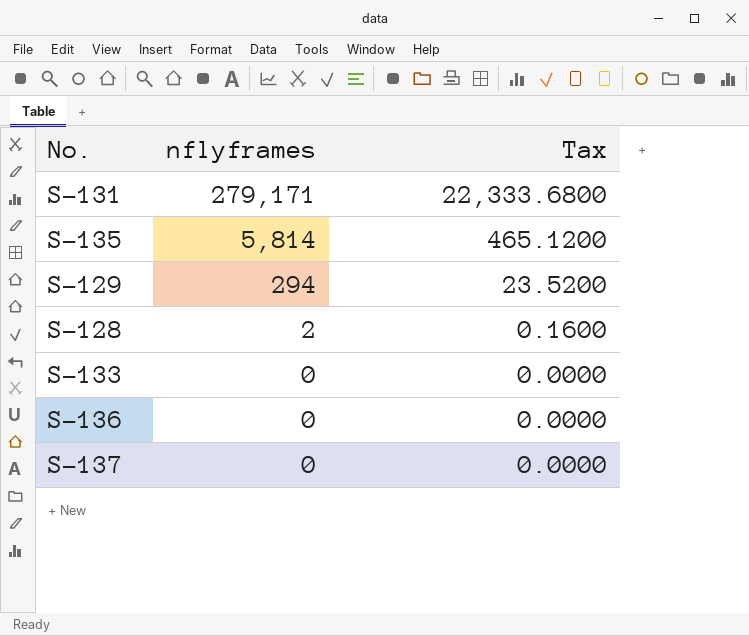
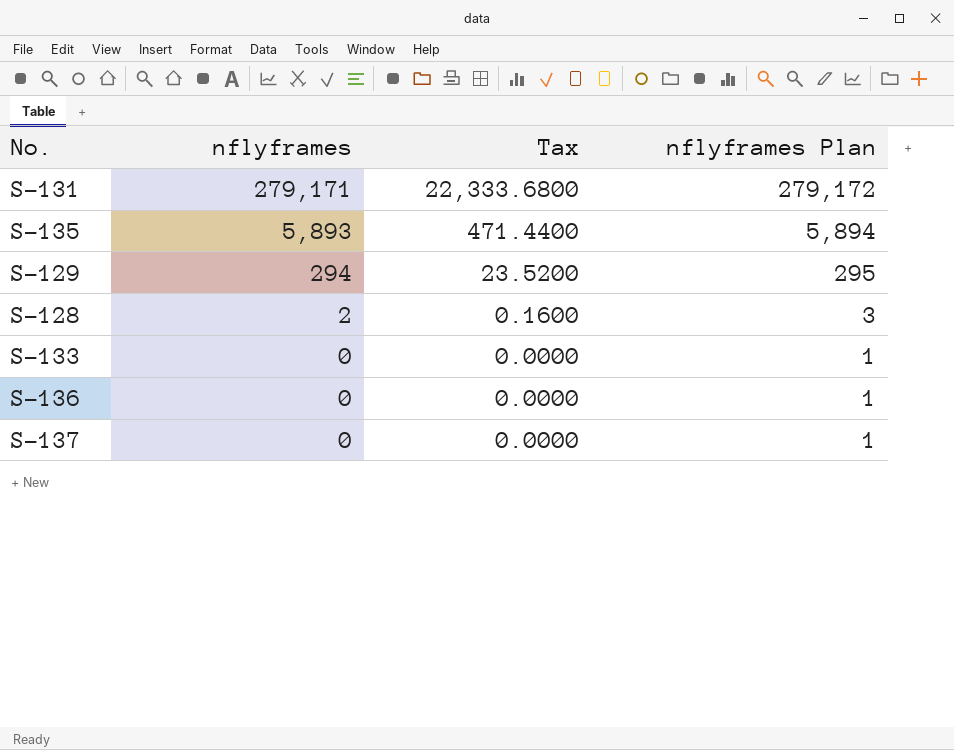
column nflyframes Plan | formula: none -> [nflyframes] + 1
S-135 | nflyframes: 5,814 -> 5,893
S-135 | Tax: 465.1200 -> 471.4400

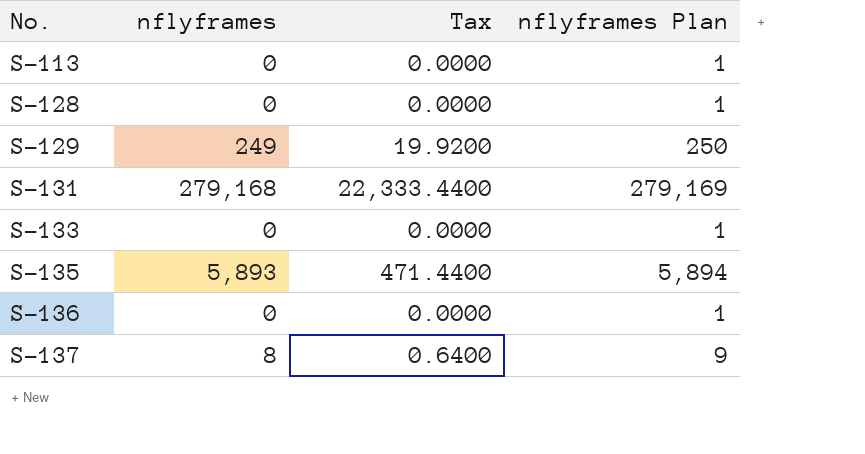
row order: nflyframes descending -> No. ascending
row S-113: none -> 0 | 0.0000 | 1
S-128 | nflyframes: 2 -> 0
S-128 | Tax: 0.1600 -> 0.0000
S-128 | nflyframes Plan: 3 -> 1
S-129 | nflyframes: 294 -> 249
S-129 | Tax: 23.5200 -> 19.9200
S-129 | nflyframes Plan: 295 -> 250
S-131 | nflyframes: 279,171 -> 279,168
S-131 | Tax: 22,333.6800 -> 22,333.4400
S-131 | nflyframes Plan: 279,172 -> 279,169
S-137 | nflyframes: 0 -> 8
S-137 | Tax: 0.0000 -> 0.6400
S-137 | nflyframes Plan: 1 -> 9

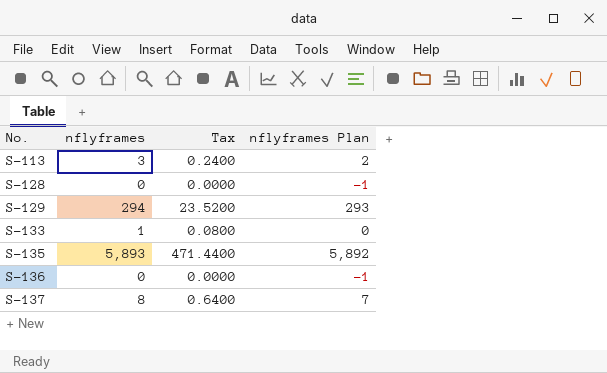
column nflyframes Plan | formula: [nflyframes] + 1 -> [nflyframes] - 1
row S-131: 279,168 | 22,333.4400 | 279,169 -> none
S-113 | nflyframes: 0 -> 3
S-113 | Tax: 0.0000 -> 0.2400
S-129 | nflyframes: 249 -> 294
S-129 | Tax: 19.9200 -> 23.5200
S-133 | nflyframes: 0 -> 1
S-133 | Tax: 0.0000 -> 0.0800

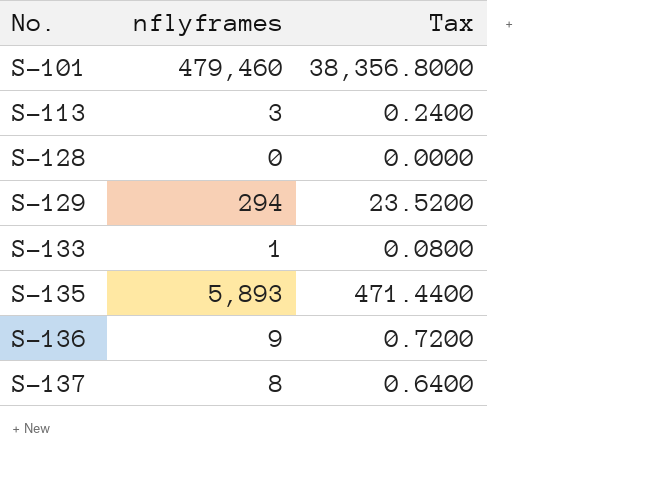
column nflyframes Plan | formula: [nflyframes] - 1 -> none
row S-101: none -> 479,460 | 38,356.8000
S-136 | nflyframes: 0 -> 9
S-136 | Tax: 0.0000 -> 0.7200

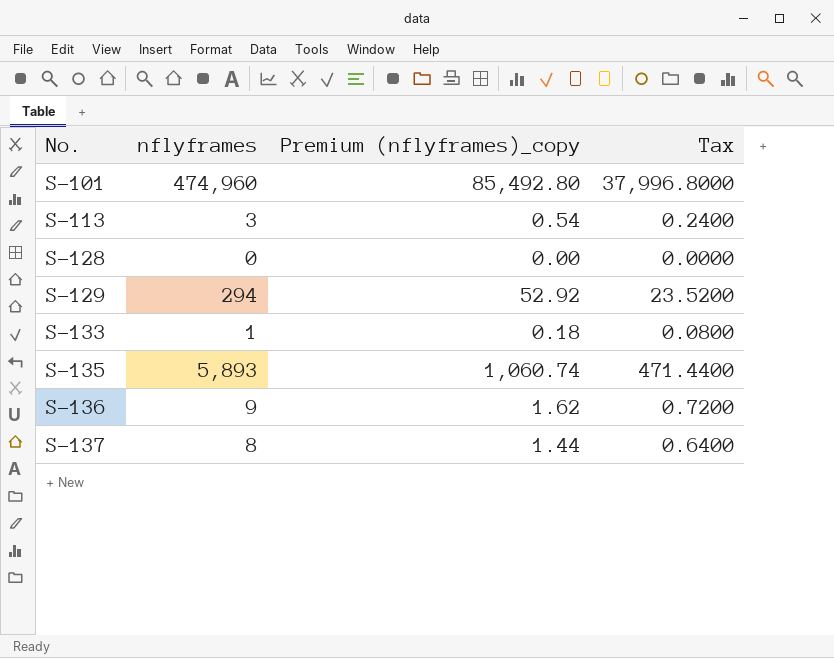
column Premium (nflyframes)_copy | formula: none -> [nflyframes] * 0.18
S-101 | nflyframes: 479,460 -> 474,960
S-101 | Tax: 38,356.8000 -> 37,996.8000

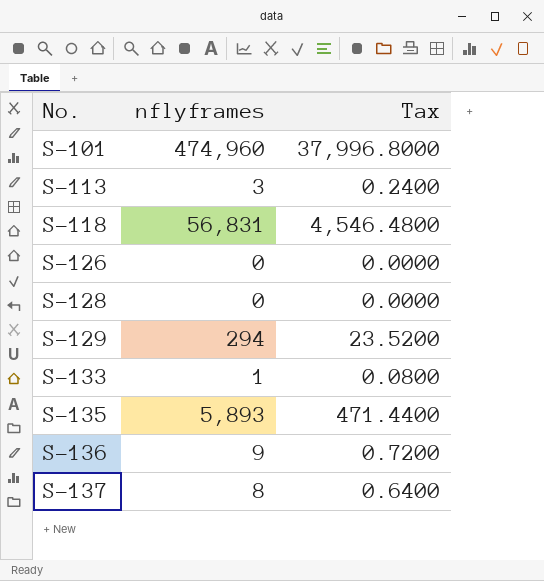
column Premium (nflyframes)_copy | formula: [nflyframes] * 0.18 -> none
row S-118: none -> 56,831 | 4,546.4800
row S-126: none -> 0 | 0.0000

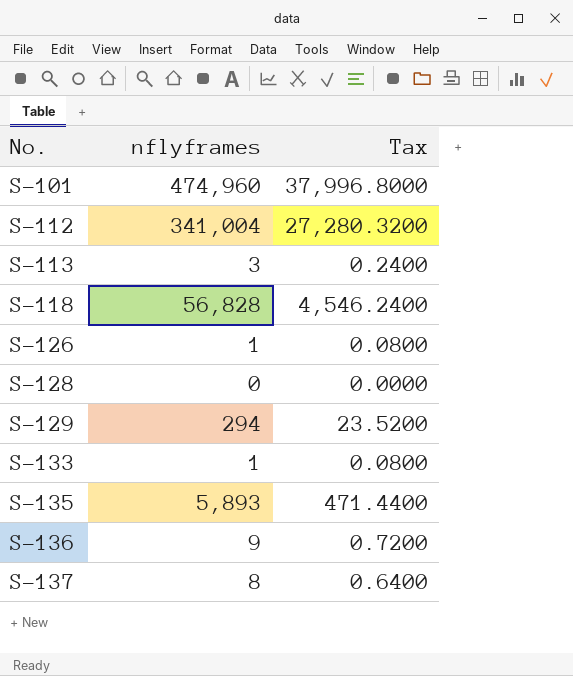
row S-112: none -> 341,004 | 27,280.3200
S-118 | nflyframes: 56,831 -> 56,828
S-118 | Tax: 4,546.4800 -> 4,546.2400
S-126 | nflyframes: 0 -> 1
S-126 | Tax: 0.0000 -> 0.0800

